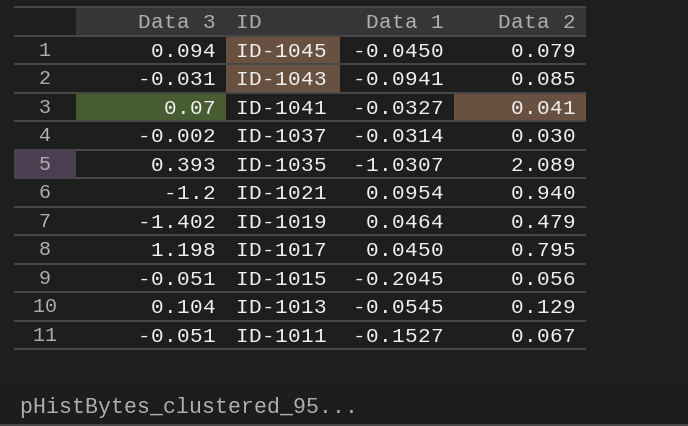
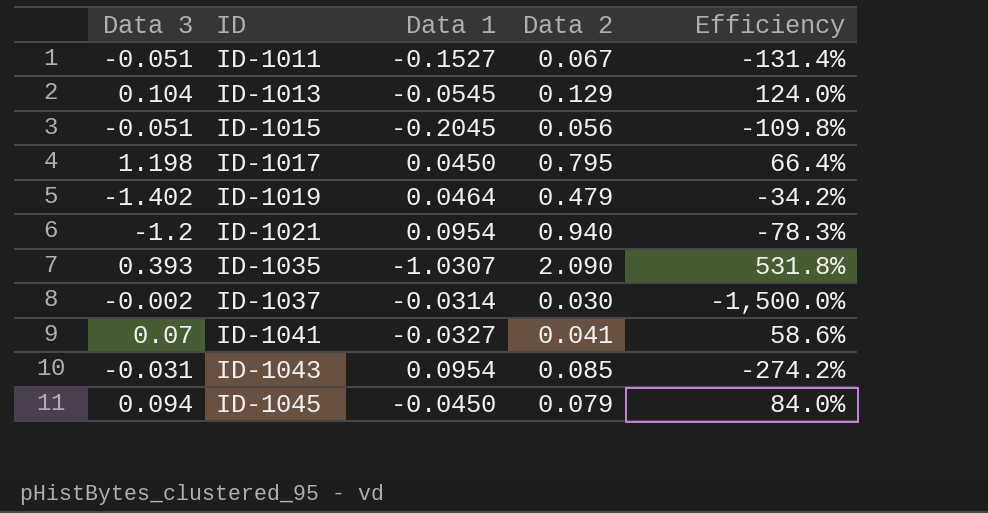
row order: ID descending -> ID ascending
column Efficiency | formula: none -> [Data 2] / [Data 3]
ID-1035 | Data 2: 2.089 -> 2.090
ID-1043 | Data 1: -0.0941 -> 0.0954

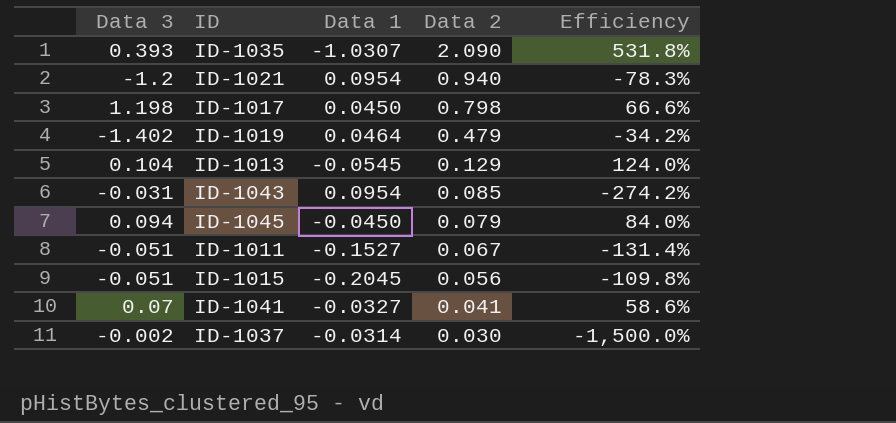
row order: ID ascending -> Data 2 descending
ID-1017 | Data 2: 0.795 -> 0.798
ID-1017 | Efficiency: 66.4% -> 66.6%

